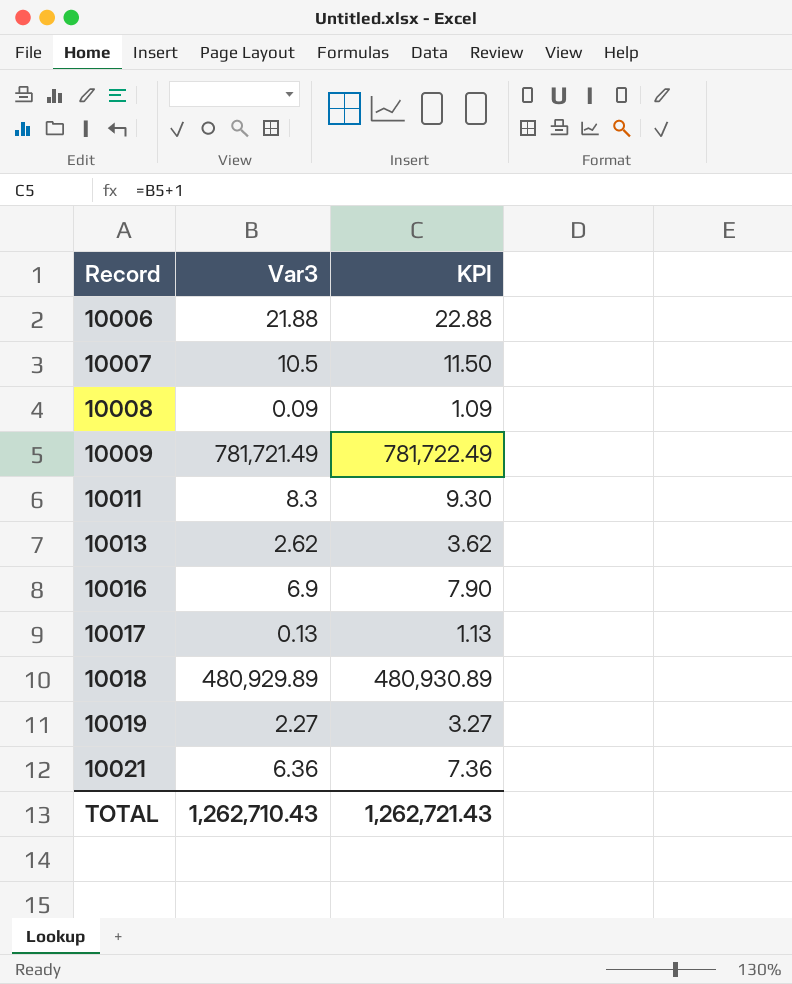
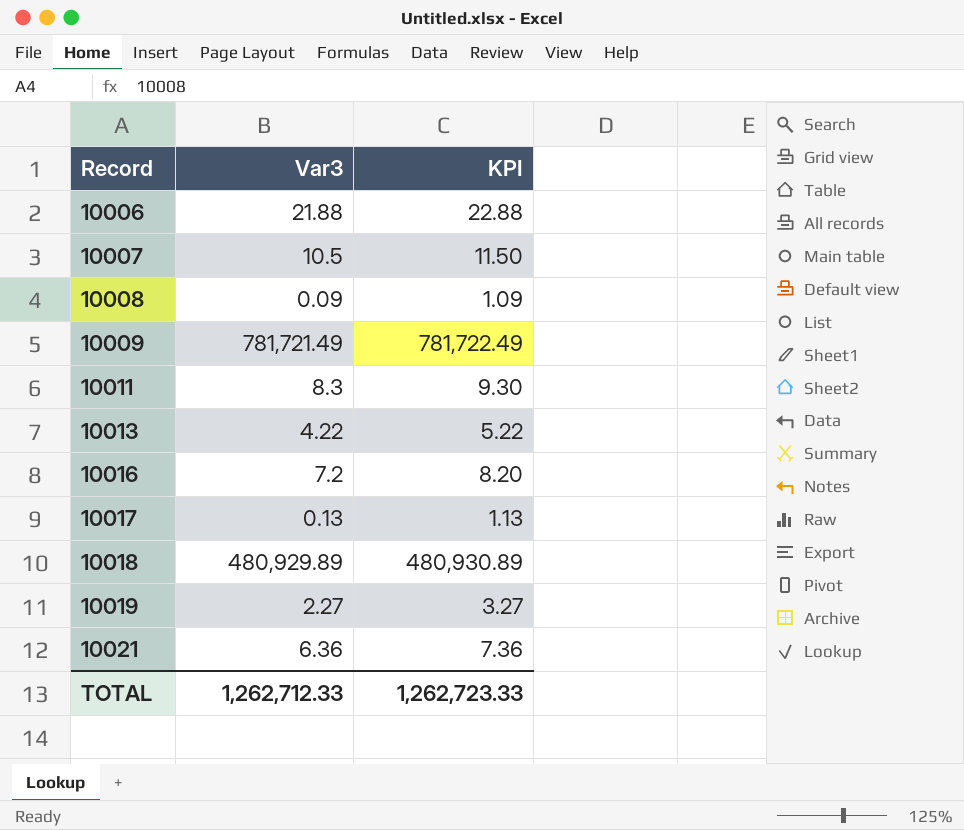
10013 | Var3: 2.62 -> 4.22
10013 | KPI: 3.62 -> 5.22
10016 | Var3: 6.9 -> 7.2
10016 | KPI: 7.90 -> 8.20
TOTAL | Var3: 1,262,710.43 -> 1,262,712.33
TOTAL | KPI: 1,262,721.43 -> 1,262,723.33

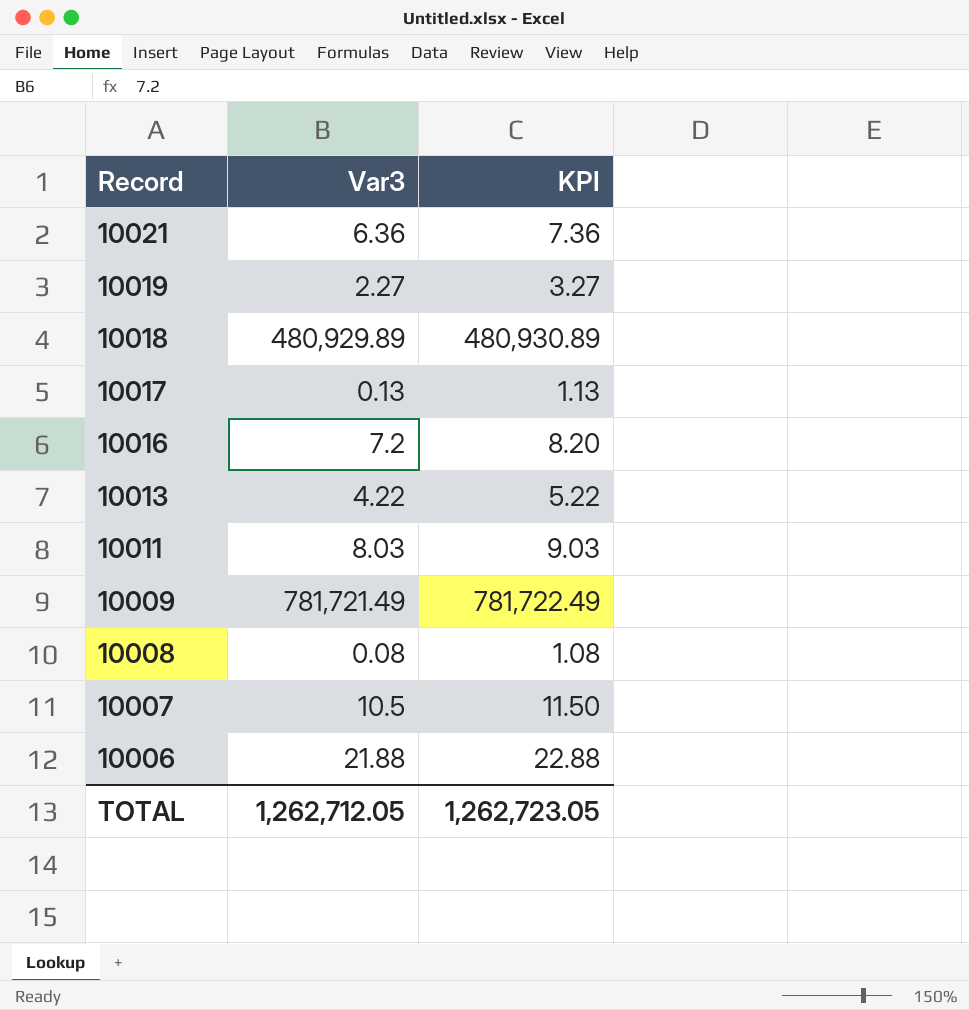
row order: Record ascending -> Record descending
10011 | Var3: 8.3 -> 8.03
10011 | KPI: 9.30 -> 9.03
10008 | Var3: 0.09 -> 0.08
10008 | KPI: 1.09 -> 1.08
TOTAL | Var3: 1,262,712.33 -> 1,262,712.05
TOTAL | KPI: 1,262,723.33 -> 1,262,723.05

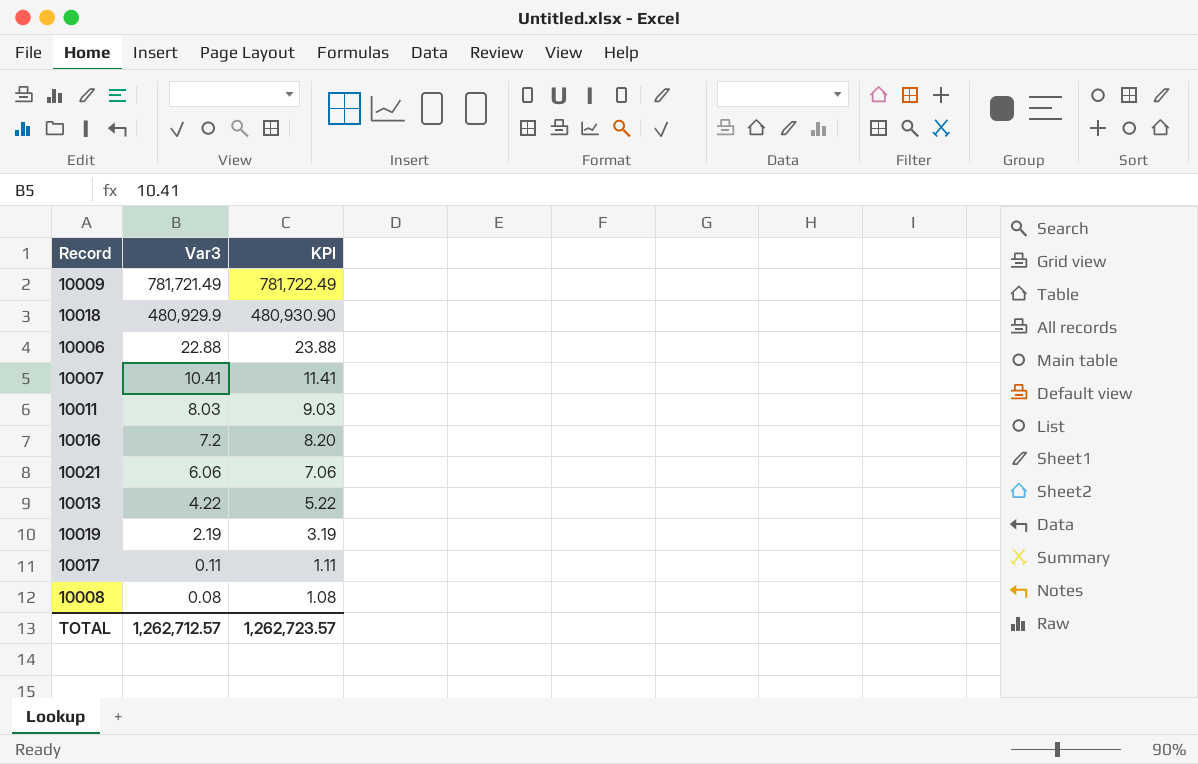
row order: Record descending -> Var3 descending
10018 | Var3: 480,929.89 -> 480,929.9
10018 | KPI: 480,930.89 -> 480,930.90
10006 | Var3: 21.88 -> 22.88
10006 | KPI: 22.88 -> 23.88
10007 | Var3: 10.5 -> 10.41
10007 | KPI: 11.50 -> 11.41
10021 | Var3: 6.36 -> 6.06
10021 | KPI: 7.36 -> 7.06
10019 | Var3: 2.27 -> 2.19
10019 | KPI: 3.27 -> 3.19
10017 | Var3: 0.13 -> 0.11
10017 | KPI: 1.13 -> 1.11
TOTAL | Var3: 1,262,712.05 -> 1,262,712.57
TOTAL | KPI: 1,262,723.05 -> 1,262,723.57

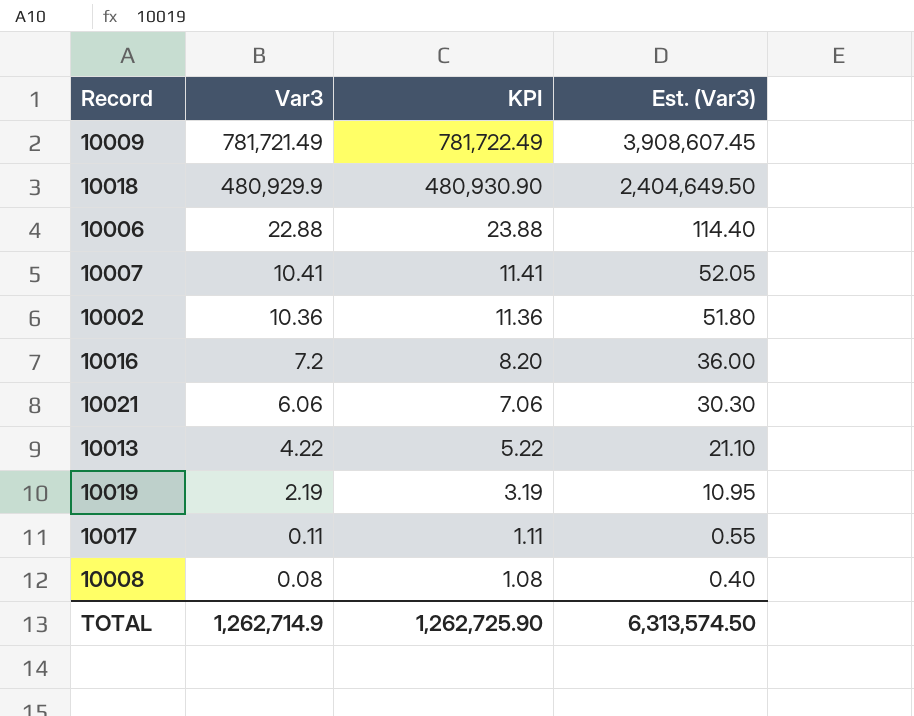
column Est. (Var3) | formula: none -> [Var3] * 5
row 10011: 8.03 | 9.03 -> none
row 10002: none -> 10.36 | 11.36 | 51.80
TOTAL | Var3: 1,262,712.57 -> 1,262,714.9
TOTAL | KPI: 1,262,723.57 -> 1,262,725.90

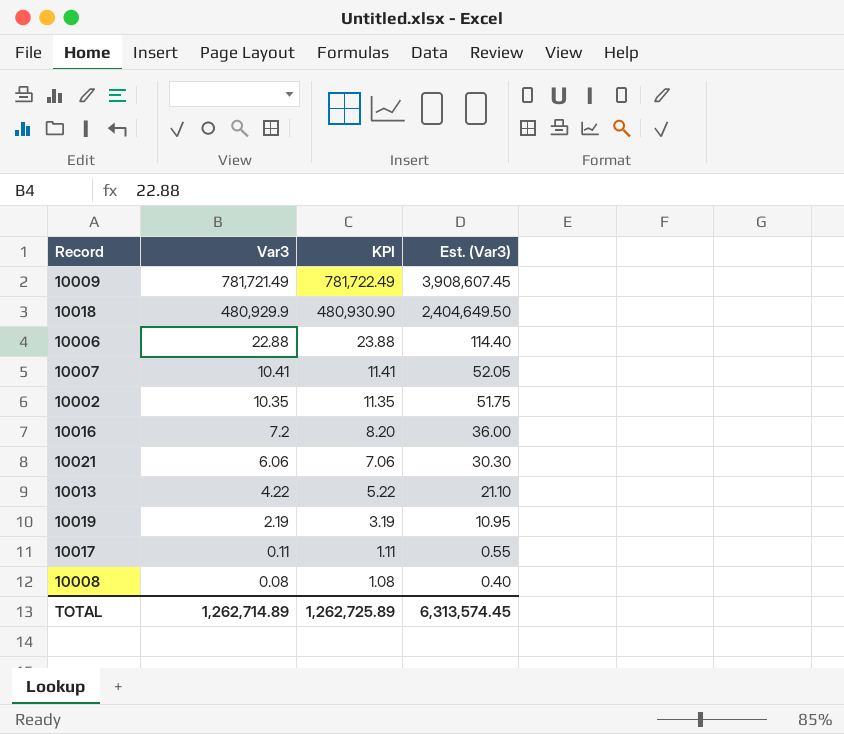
10002 | Var3: 10.36 -> 10.35
10002 | KPI: 11.36 -> 11.35
10002 | Est. (Var3): 51.80 -> 51.75
TOTAL | Var3: 1,262,714.9 -> 1,262,714.89
TOTAL | KPI: 1,262,725.90 -> 1,262,725.89
TOTAL | Est. (Var3): 6,313,574.50 -> 6,313,574.45

